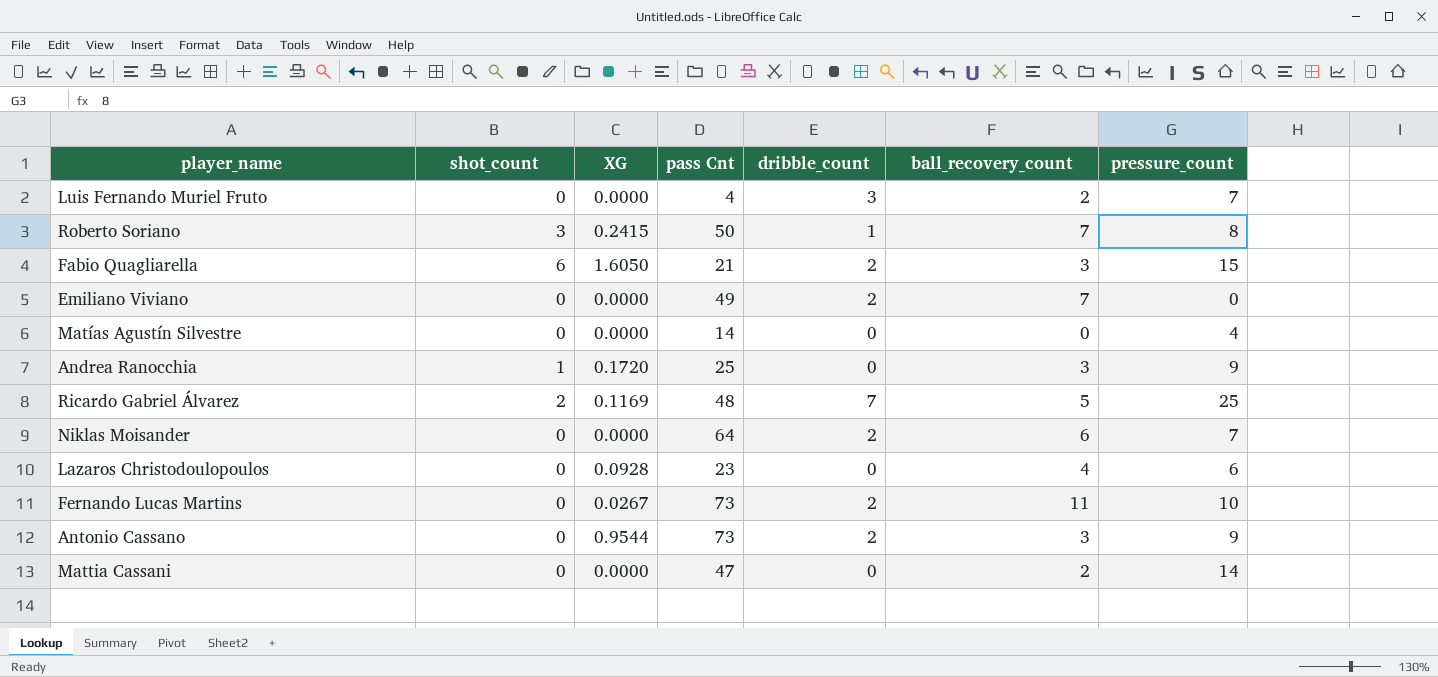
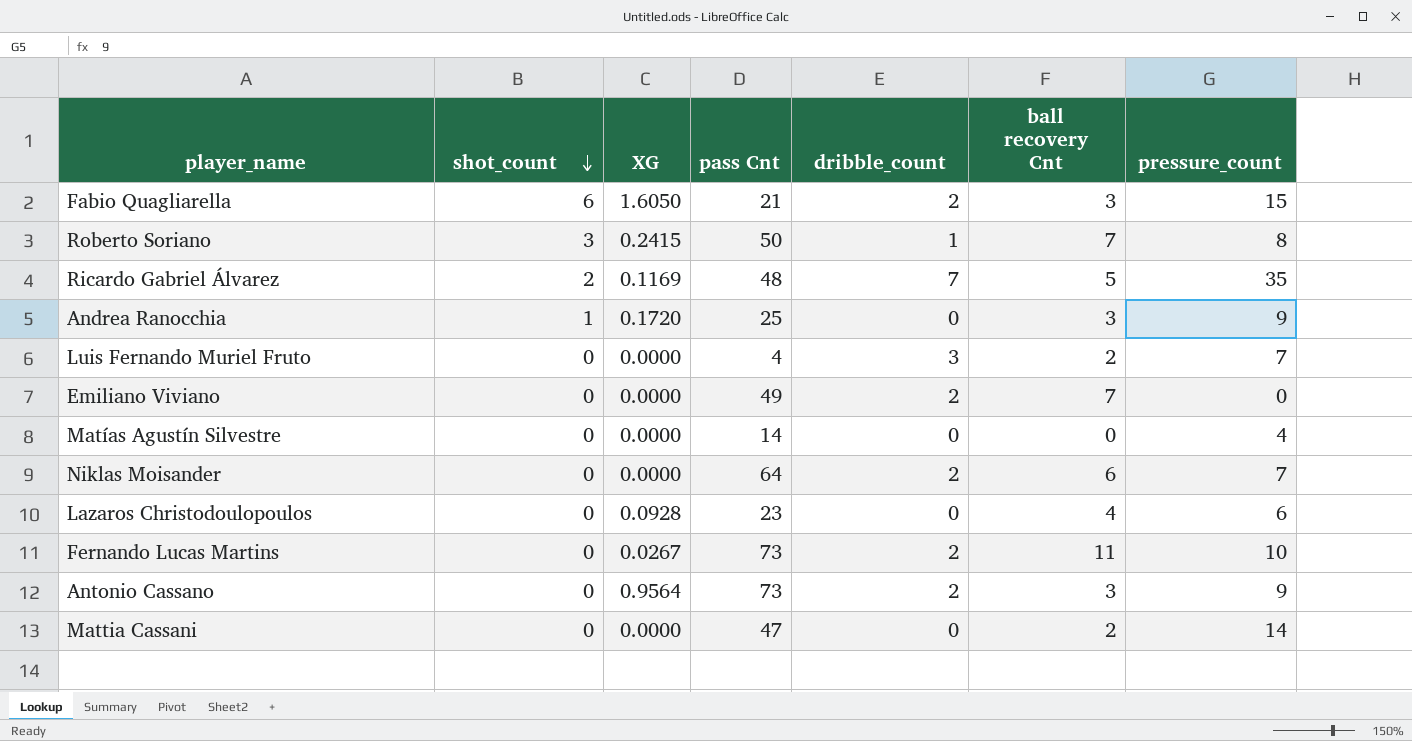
row order: none -> shot_count descending
column name: ball_recovery_count -> ball recovery Cnt
Ricardo Gabriel Álvarez | pressure_count: 25 -> 35
Antonio Cassano | XG: 0.9544 -> 0.9564

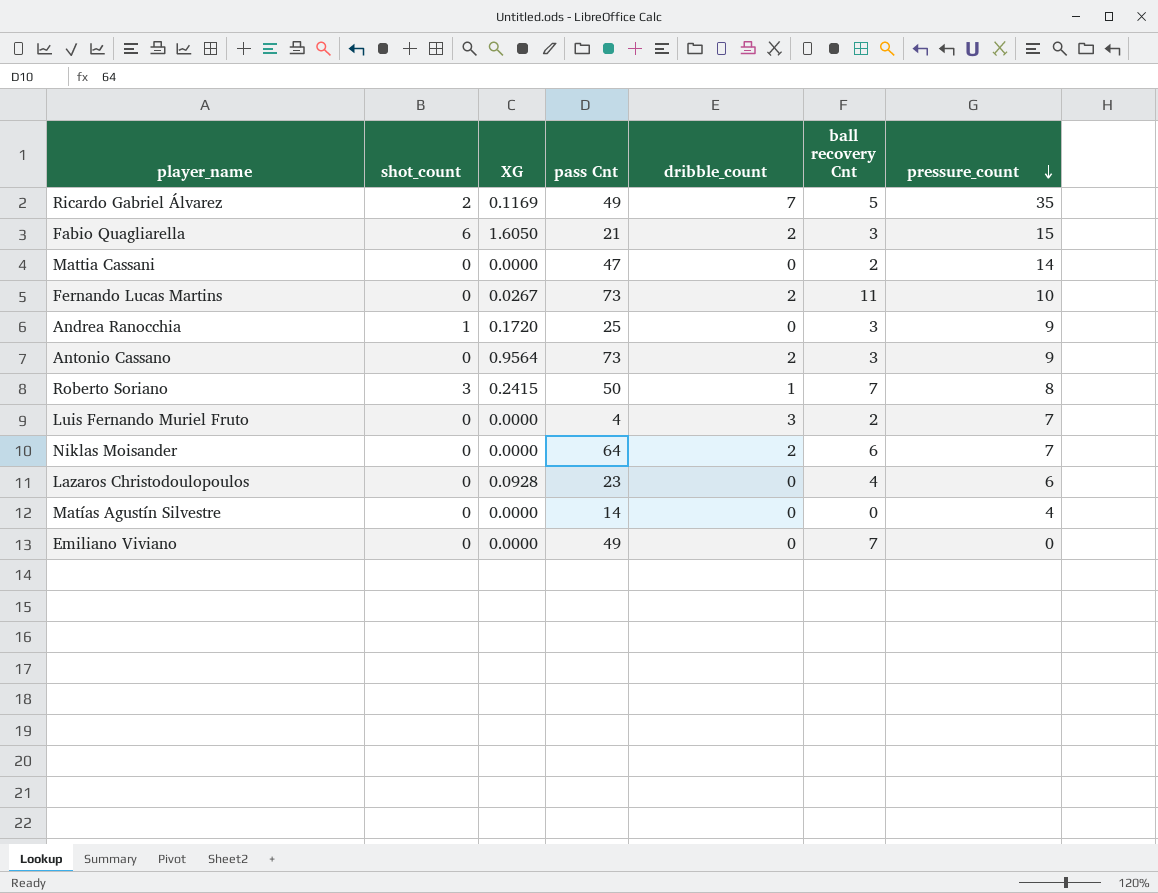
row order: shot_count descending -> pressure_count descending
Ricardo Gabriel Álvarez | pass Cnt: 48 -> 49
Emiliano Viviano | dribble_count: 2 -> 0

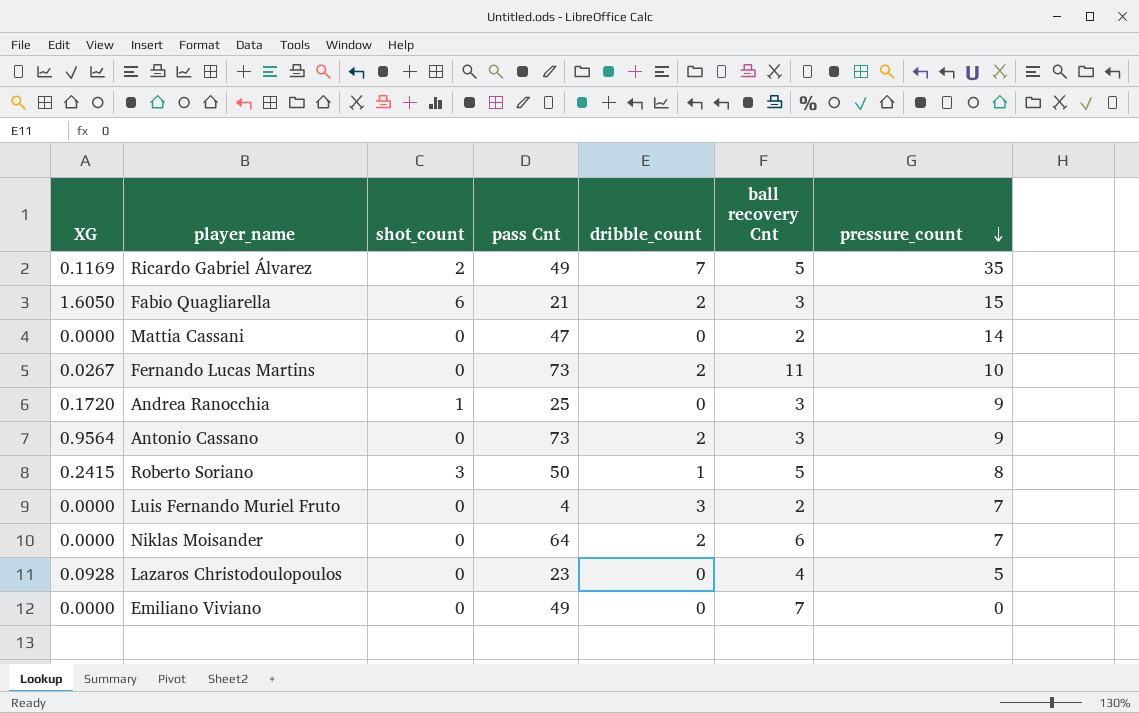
column XG | position: 3 -> 1
row Matías Agustín Silvestre: 0 | 0.0000 | 14 | 0 | 0 | 4 -> none
Roberto Soriano | ball recovery Cnt: 7 -> 5
Lazaros Christodoulopoulos | pressure_count: 6 -> 5

